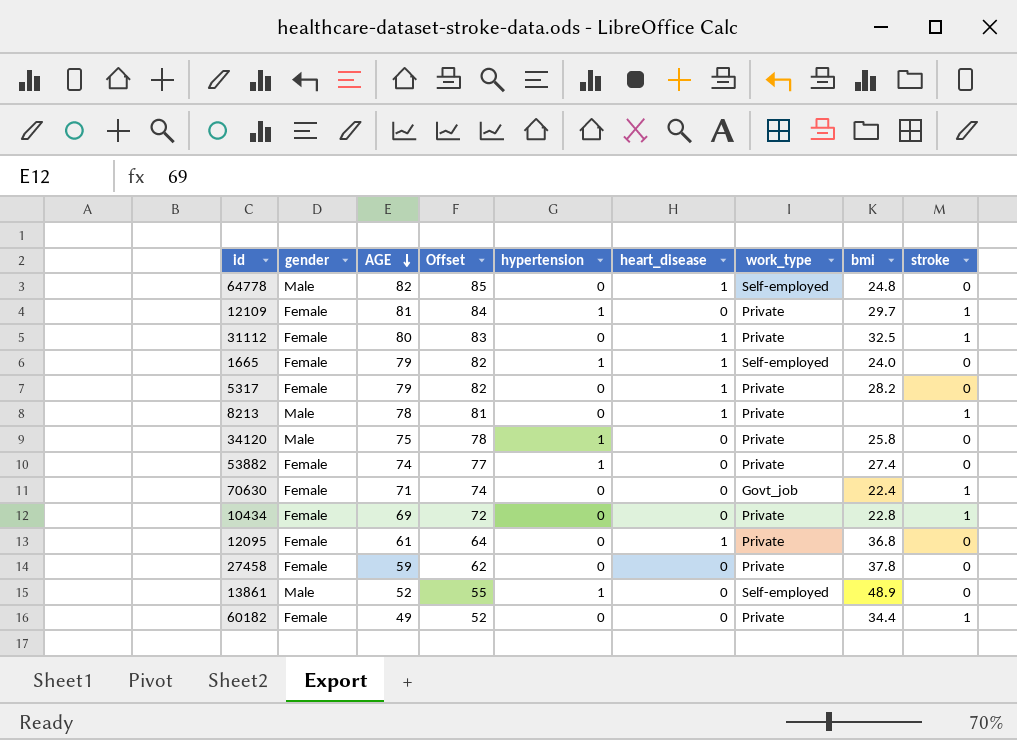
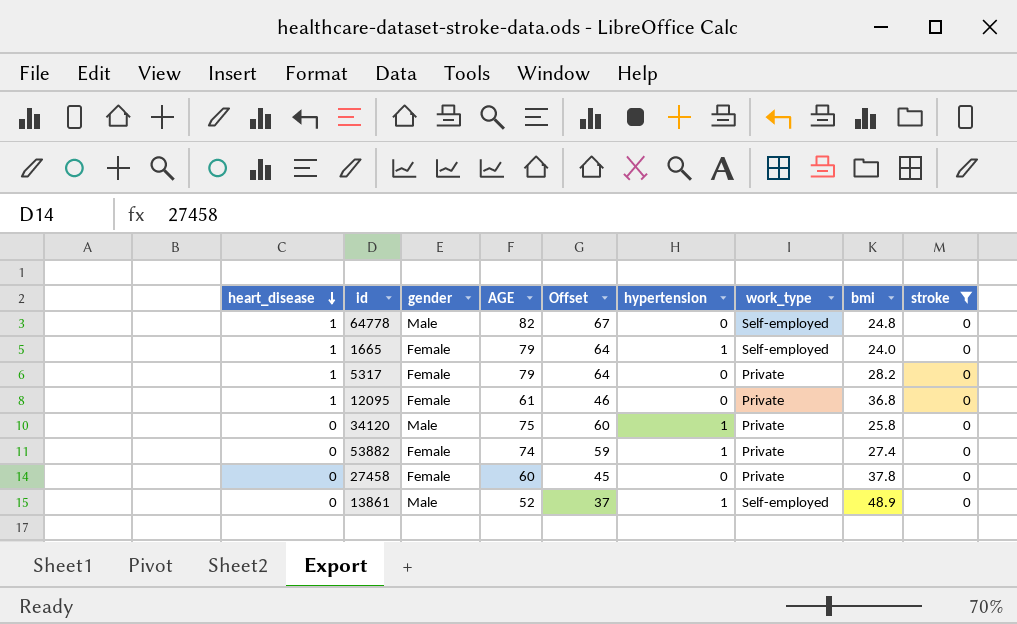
filter: none -> stroke = 0
row order: AGE descending -> heart_disease descending
column heart_disease | position: 6 -> 1
column Offset | formula: [AGE] + 3 -> [AGE] - 15
27458 | AGE: 59 -> 60

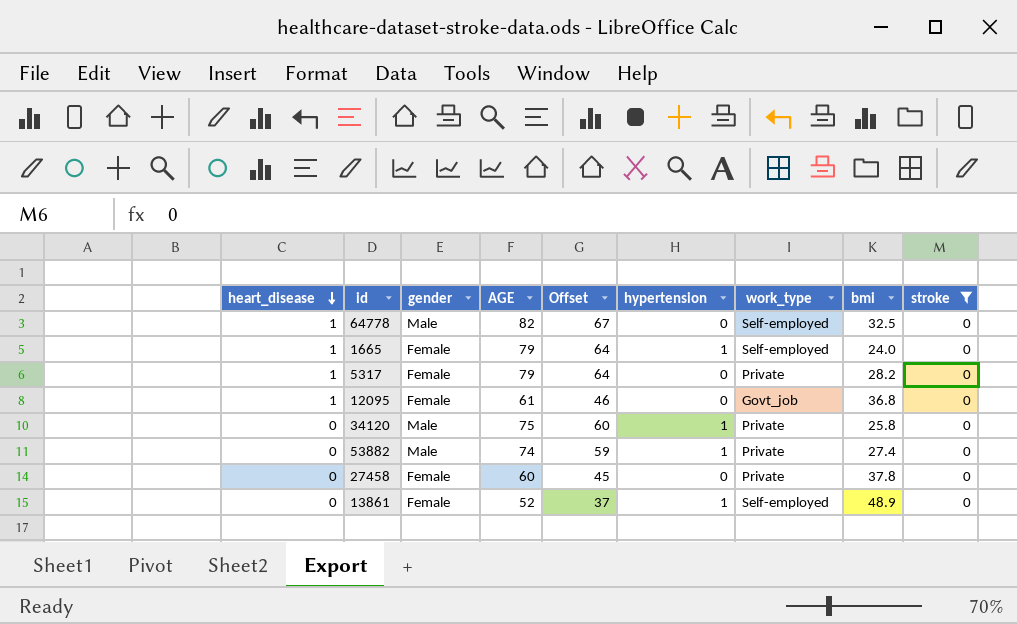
64778 | bmi: 24.8 -> 32.5
12095 | work_type: Private -> Govt_job
53882 | gender: Female -> Male
13861 | gender: Male -> Female

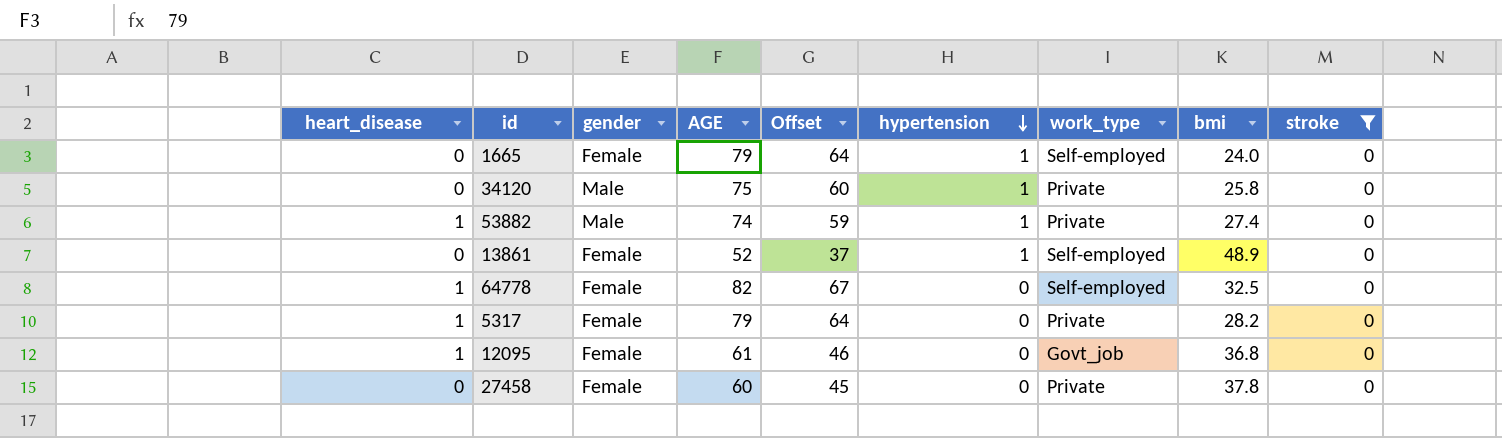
row order: heart_disease descending -> hypertension descending
1665 | heart_disease: 1 -> 0
53882 | heart_disease: 0 -> 1
64778 | gender: Male -> Female

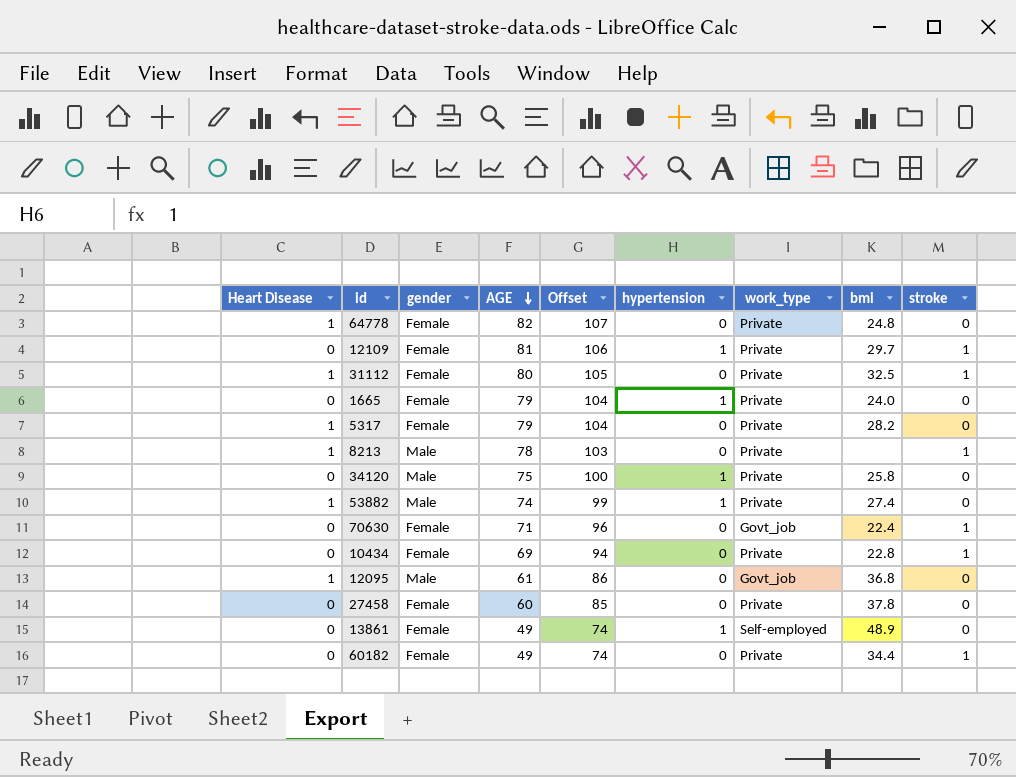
filter: stroke = 0 -> none
row order: hypertension descending -> AGE descending
column name: heart_disease -> Heart Disease
column Offset | formula: [AGE] - 15 -> [AGE] + 25
64778 | work_type: Self-employed -> Private
64778 | bmi: 32.5 -> 24.8
1665 | work_type: Self-employed -> Private
12095 | gender: Female -> Male
13861 | AGE: 52 -> 49

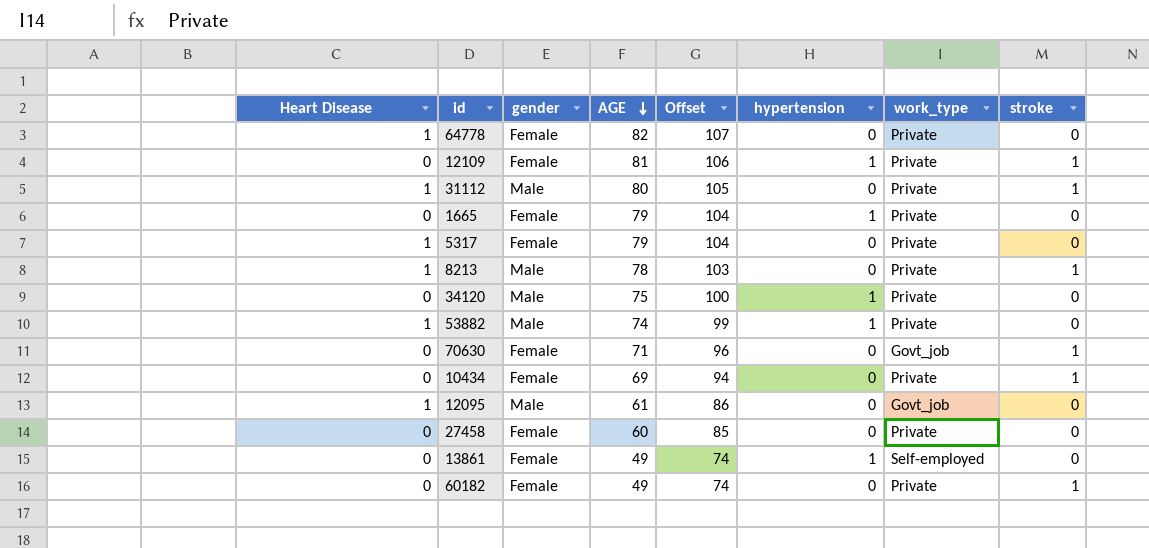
column bmi | position: 8 -> none
31112 | gender: Female -> Male

